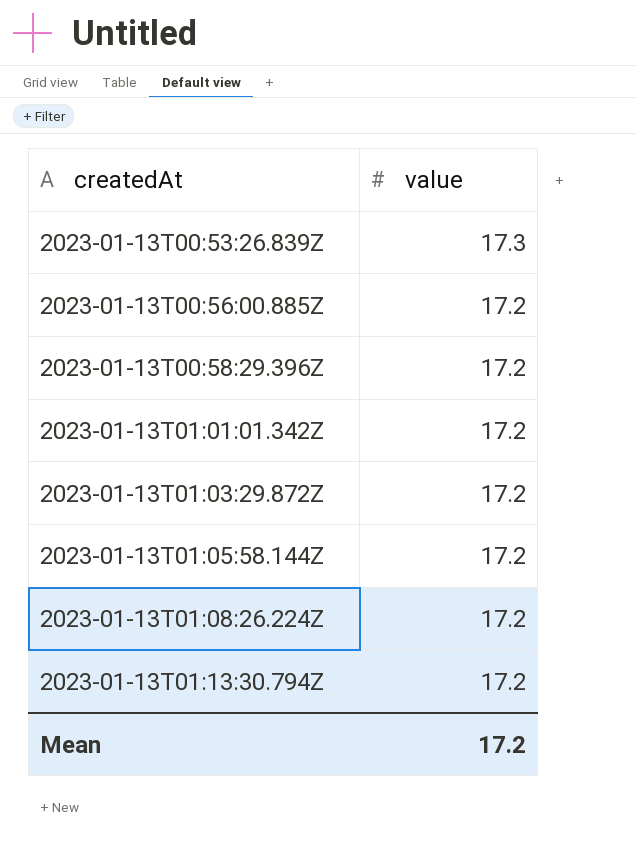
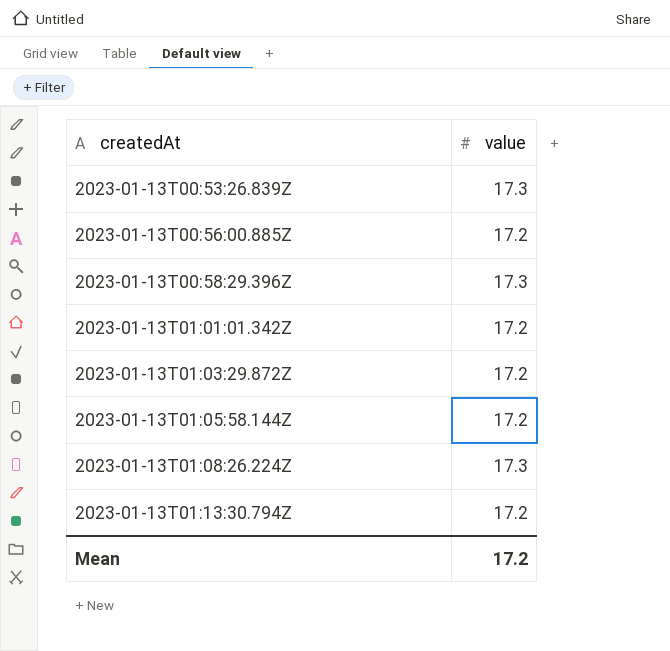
2023-01-13T00:58:29.396Z | value: 17.2 -> 17.3
2023-01-13T01:08:26.224Z | value: 17.2 -> 17.3

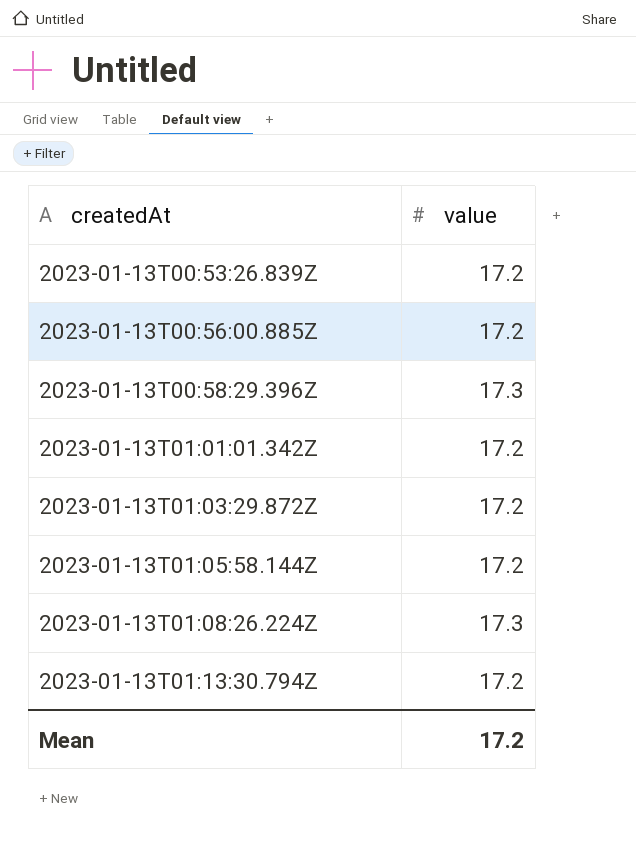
2023-01-13T00:53:26.839Z | value: 17.3 -> 17.2

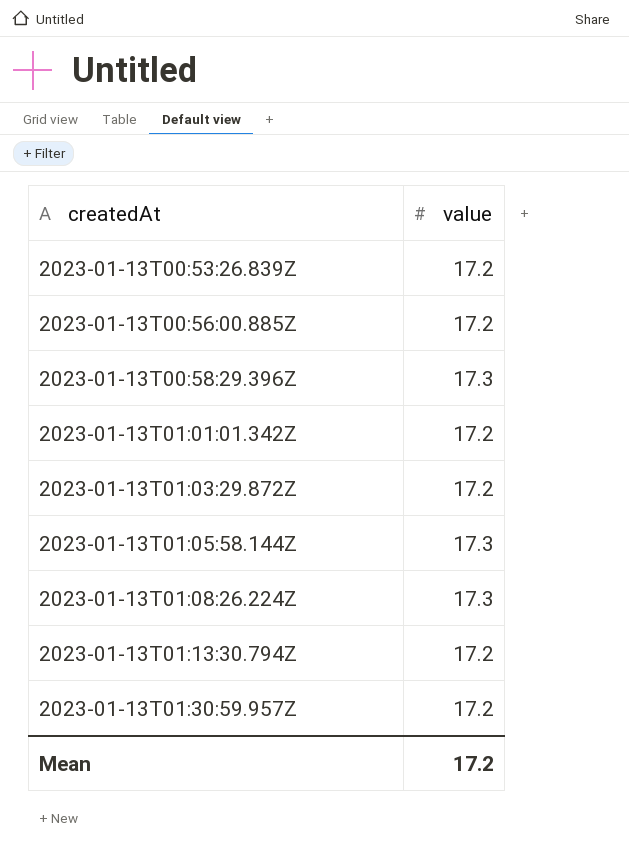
2023-01-13T01:05:58.144Z | value: 17.2 -> 17.3
row 2023-01-13T01:30:59.957Z: none -> 17.2

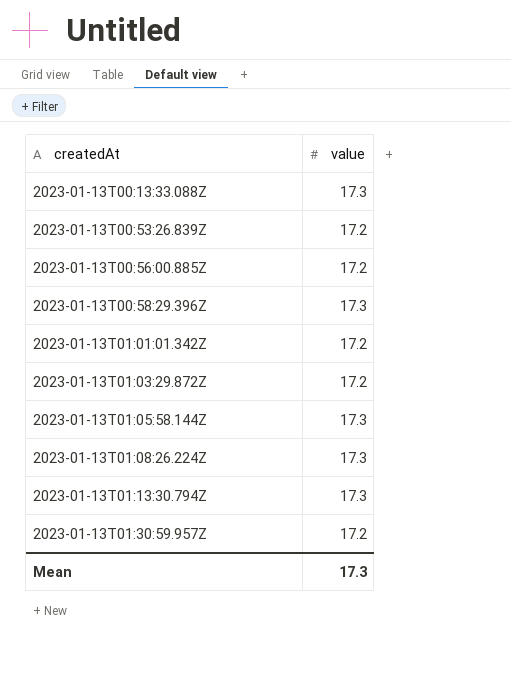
row 2023-01-13T00:13:33.088Z: none -> 17.3
2023-01-13T01:13:30.794Z | value: 17.2 -> 17.3
Mean | value: 17.2 -> 17.3

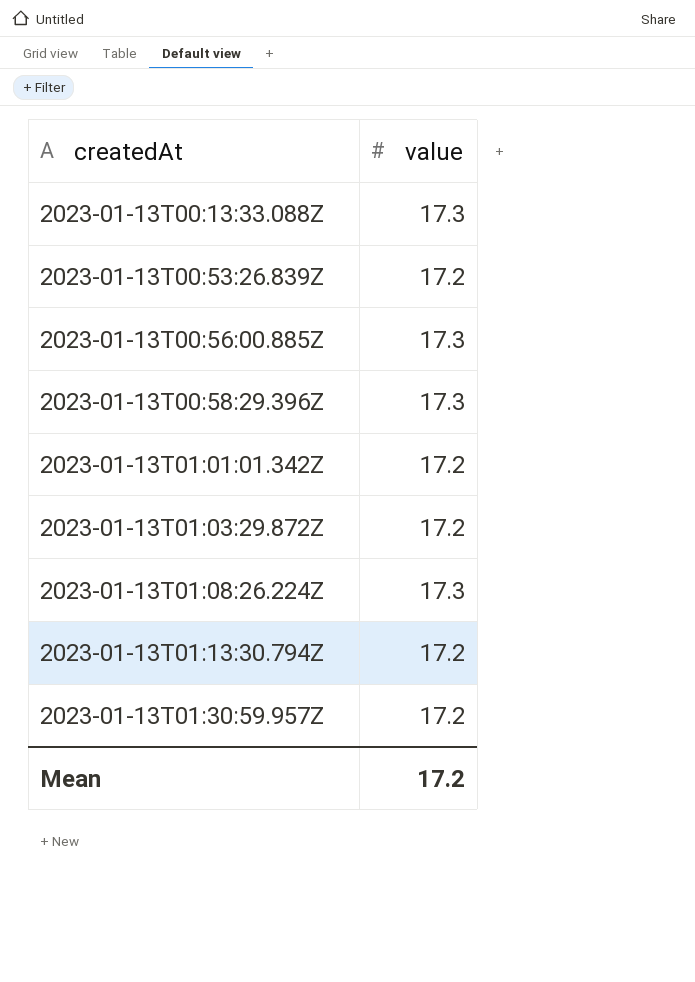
row 2023-01-13T01:05:58.144Z: 17.3 -> none
2023-01-13T00:56:00.885Z | value: 17.2 -> 17.3
2023-01-13T01:13:30.794Z | value: 17.3 -> 17.2
Mean | value: 17.3 -> 17.2

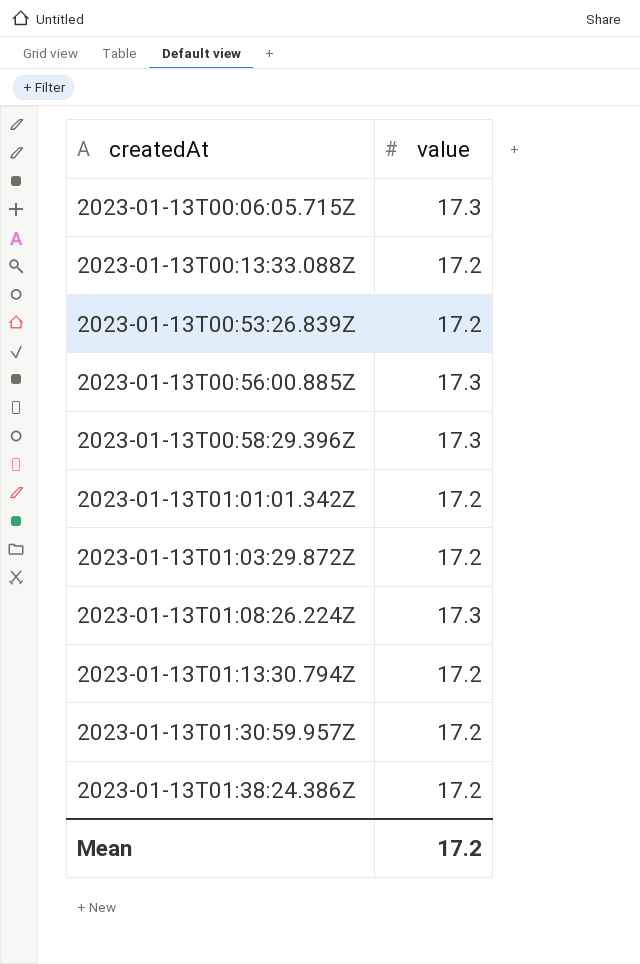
row 2023-01-13T00:06:05.715Z: none -> 17.3
2023-01-13T00:13:33.088Z | value: 17.3 -> 17.2
row 2023-01-13T01:38:24.386Z: none -> 17.2

